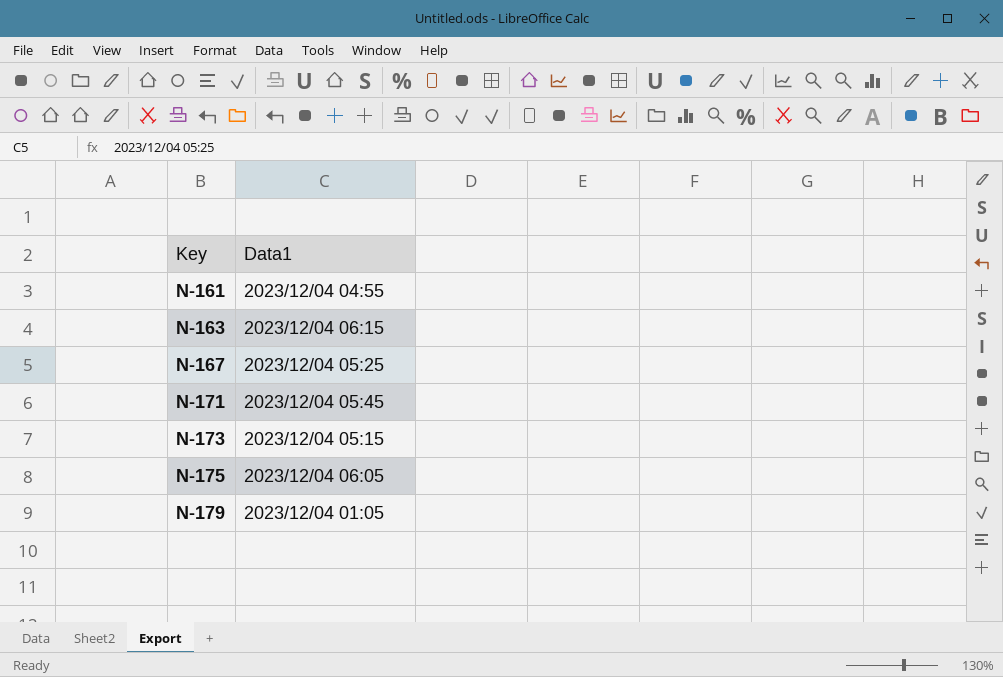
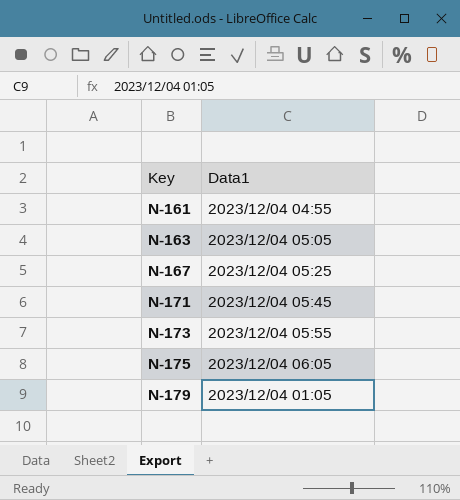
N-163 | Data1: 2023/12/04 06:15 -> 2023/12/04 05:05
N-173 | Data1: 2023/12/04 05:15 -> 2023/12/04 05:55

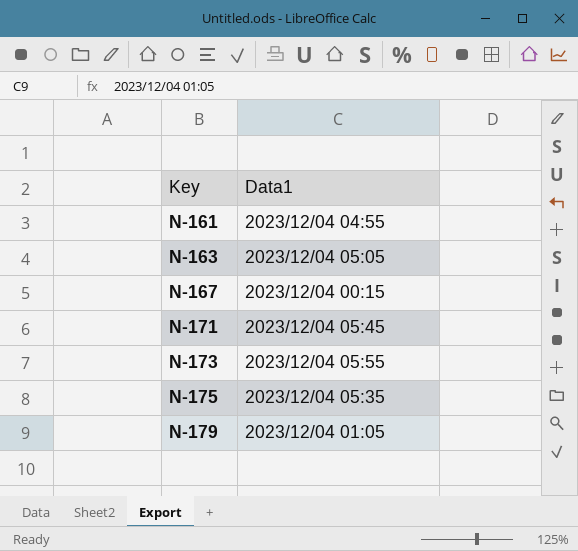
N-167 | Data1: 2023/12/04 05:25 -> 2023/12/04 00:15
N-175 | Data1: 2023/12/04 06:05 -> 2023/12/04 05:35

